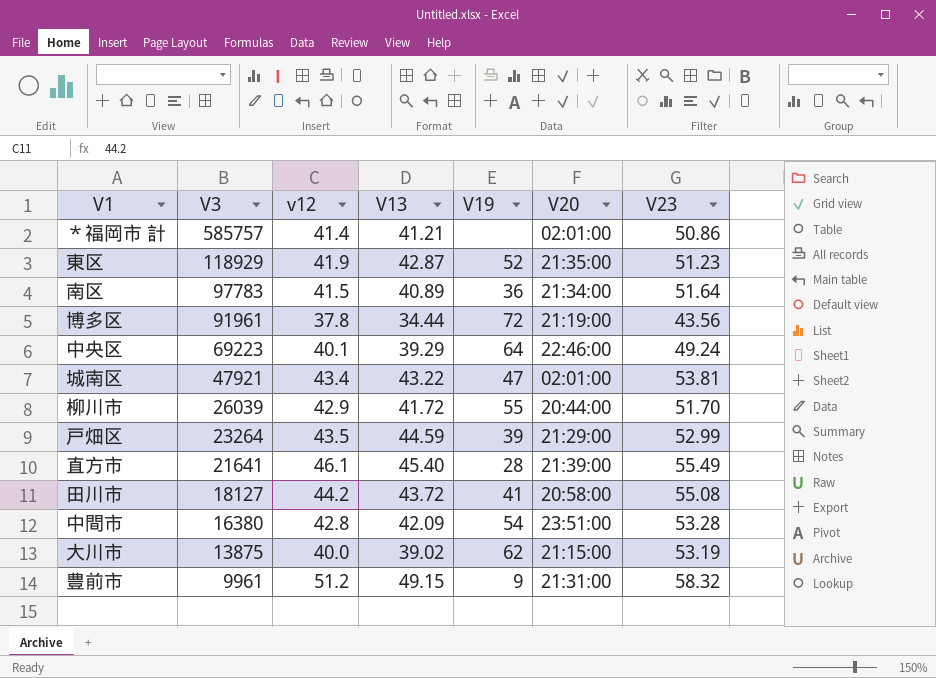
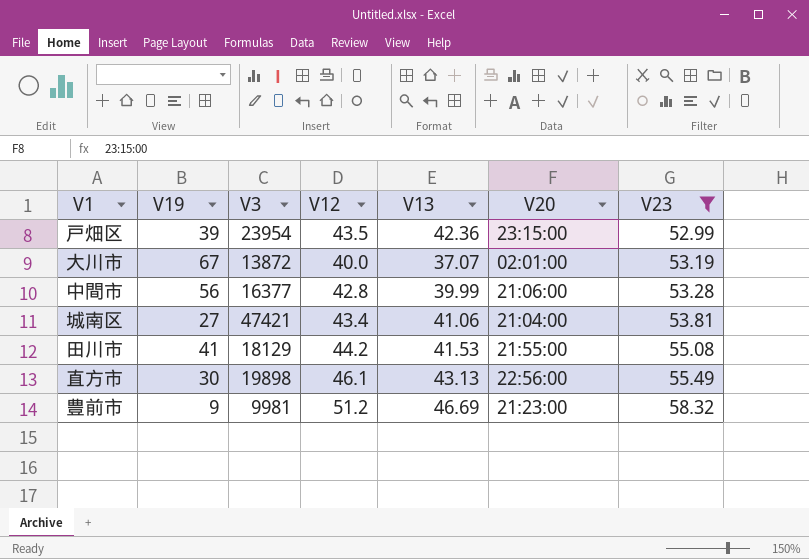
filter: none -> V23 >= 52.99
row order: V3 descending -> V23 ascending
column V19 | position: 5 -> 2
column name: v12 -> V12
戸畑区 | V3: 23264 -> 23954
戸畑区 | V13: 44.59 -> 42.36
戸畑区 | V20: 21:29:00 -> 23:15:00
大川市 | V19: 62 -> 67
大川市 | V3: 13875 -> 13872
大川市 | V13: 39.02 -> 37.07
大川市 | V20: 21:15:00 -> 02:01:00
中間市 | V19: 54 -> 56
中間市 | V3: 16380 -> 16377
中間市 | V13: 42.09 -> 39.99
中間市 | V20: 23:51:00 -> 21:06:00
城南区 | V19: 47 -> 27
城南区 | V3: 47921 -> 47421
城南区 | V13: 43.22 -> 41.06
城南区 | V20: 02:01:00 -> 21:04:00
田川市 | V3: 18127 -> 18129
田川市 | V13: 43.72 -> 41.53
田川市 | V20: 20:58:00 -> 21:55:00
直方市 | V19: 28 -> 30
直方市 | V3: 21641 -> 19898
直方市 | V13: 45.40 -> 43.13
直方市 | V20: 21:39:00 -> 22:56:00
豊前市 | V3: 9961 -> 9981
豊前市 | V13: 49.15 -> 46.69
豊前市 | V20: 21:31:00 -> 21:23:00

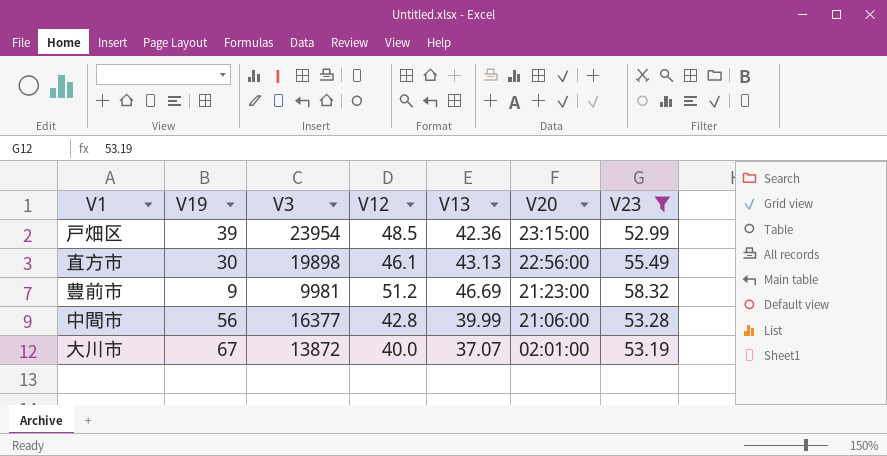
row order: V23 ascending -> V20 descending
row 城南区: 27 | 47421 | 43.4 | 41.06 | 21:04:00 | 53.81 -> none
row 田川市: 41 | 18129 | 44.2 | 41.53 | 21:55:00 | 55.08 -> none
戸畑区 | V12: 43.5 -> 48.5

